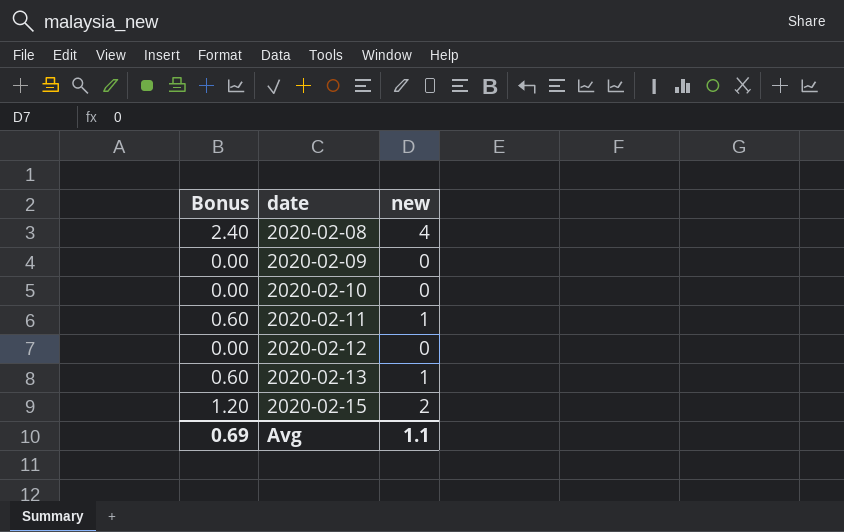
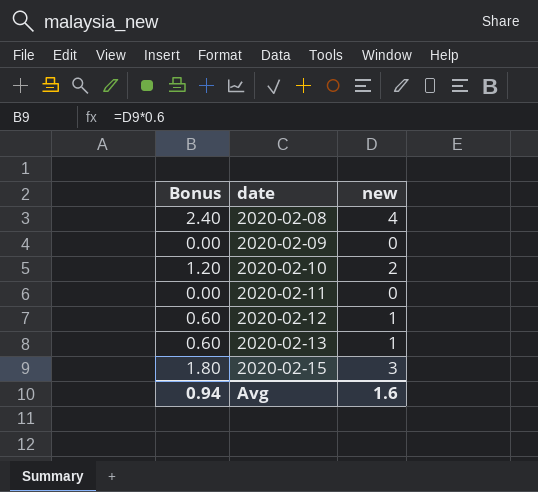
2020-02-10 | Bonus: 0.00 -> 1.20
2020-02-10 | new: 0 -> 2
2020-02-11 | Bonus: 0.60 -> 0.00
2020-02-11 | new: 1 -> 0
2020-02-12 | Bonus: 0.00 -> 0.60
2020-02-12 | new: 0 -> 1
2020-02-15 | Bonus: 1.20 -> 1.80
2020-02-15 | new: 2 -> 3
Avg | Bonus: 0.69 -> 0.94
Avg | new: 1.1 -> 1.6

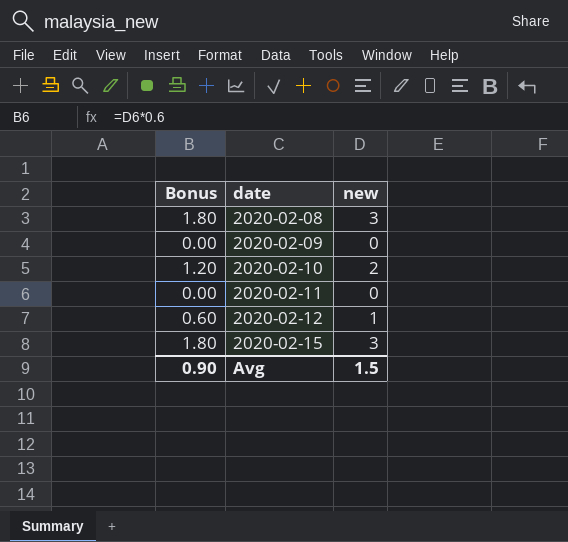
row 2020-02-13: 0.60 | 1 -> none
2020-02-08 | Bonus: 2.40 -> 1.80
2020-02-08 | new: 4 -> 3
Avg | Bonus: 0.94 -> 0.90
Avg | new: 1.6 -> 1.5

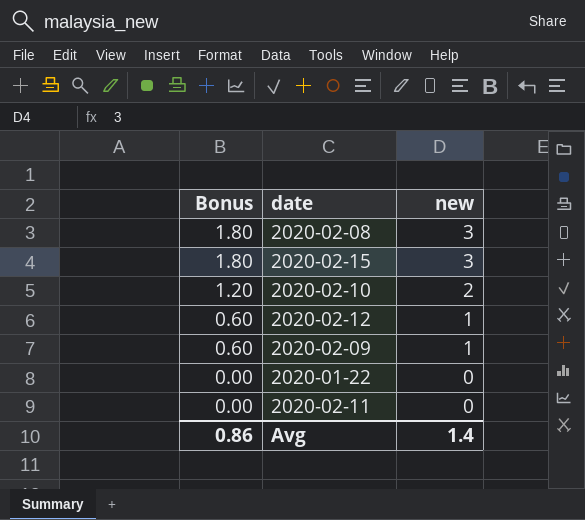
row order: date ascending -> Bonus descending
2020-02-09 | Bonus: 0.00 -> 0.60
2020-02-09 | new: 0 -> 1
row 2020-01-22: none -> 0.00 | 0
Avg | Bonus: 0.90 -> 0.86
Avg | new: 1.5 -> 1.4

